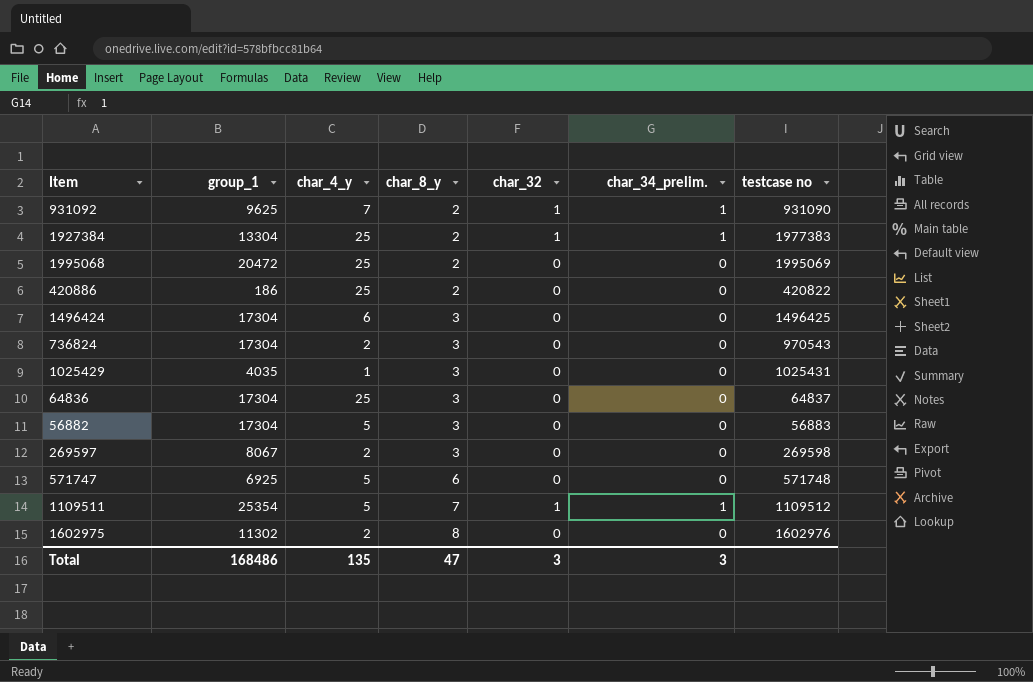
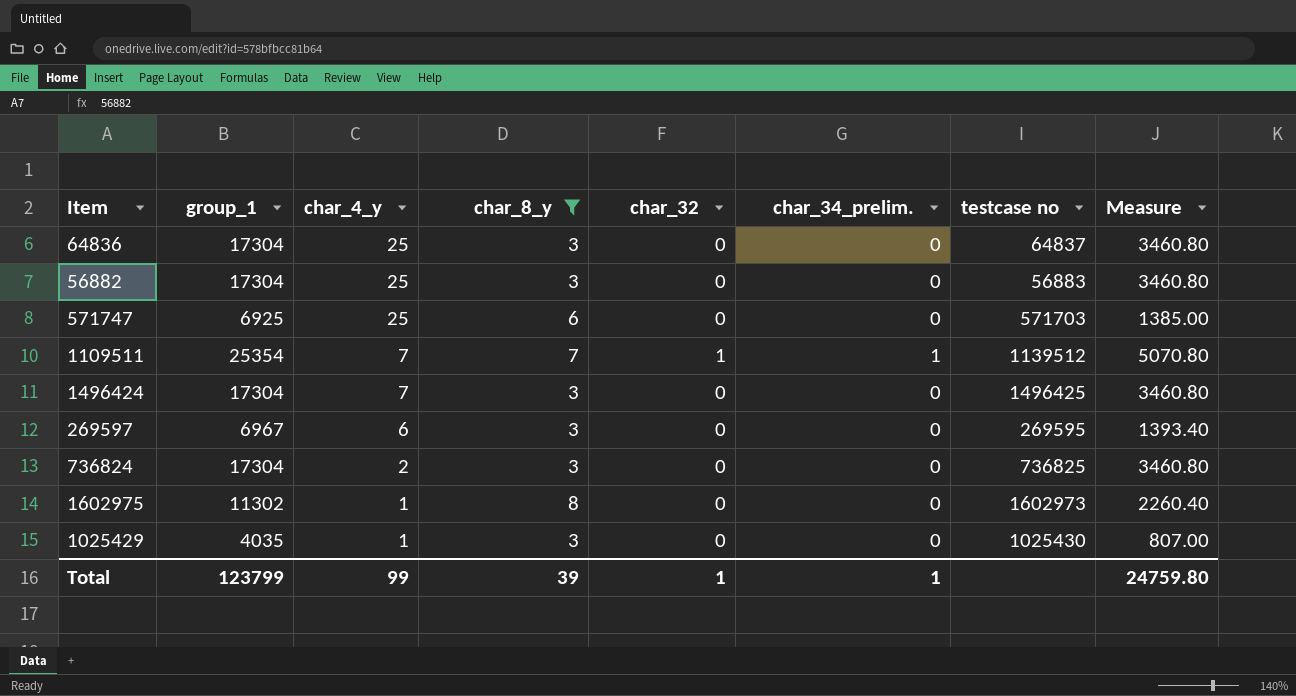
filter: none -> char_8_y != 2
row order: char_8_y ascending -> char_4_y descending
column Measure | formula: none -> [group_1] * 0.2
56882 | char_4_y: 5 -> 25
571747 | char_4_y: 5 -> 25
571747 | testcase no: 571748 -> 571703
1109511 | char_4_y: 5 -> 7
1109511 | testcase no: 1109512 -> 1139512
1496424 | char_4_y: 6 -> 7
269597 | group_1: 8067 -> 6967
269597 | char_4_y: 2 -> 6
269597 | testcase no: 269598 -> 269595
736824 | testcase no: 970543 -> 736825
1602975 | char_4_y: 2 -> 1
1602975 | testcase no: 1602976 -> 1602973
1025429 | testcase no: 1025431 -> 1025430
Total | group_1: 168486 -> 123799
Total | char_4_y: 135 -> 99
Total | char_8_y: 47 -> 39
Total | char_32: 3 -> 1
Total | char_34_prelim.: 3 -> 1

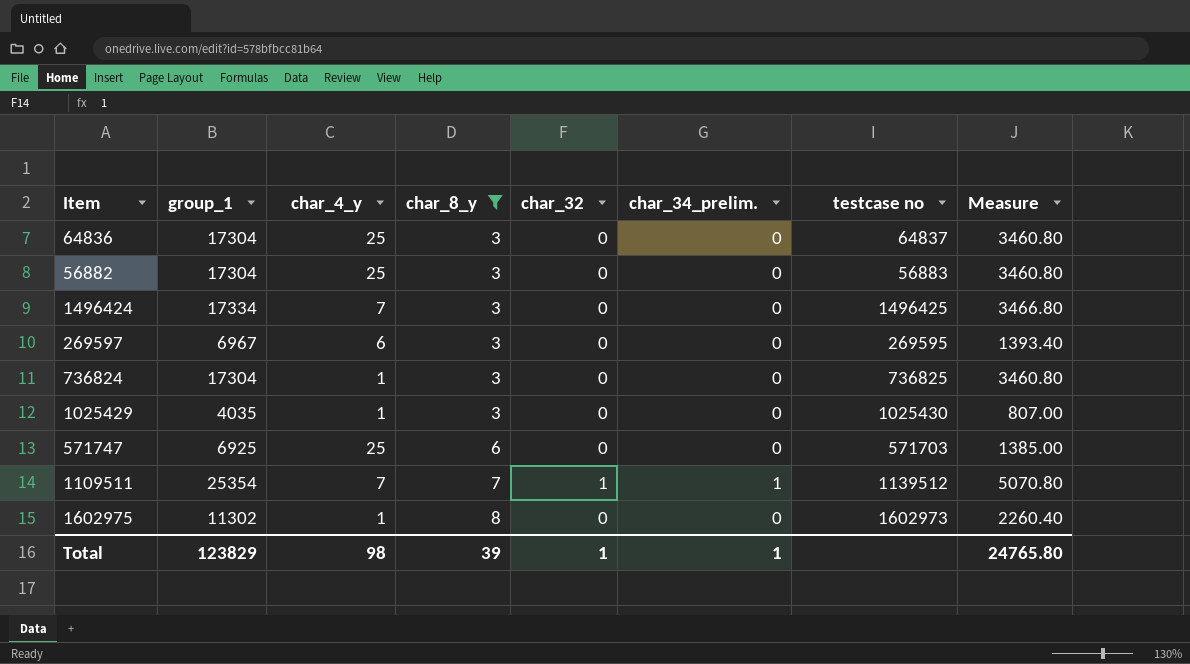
row order: char_4_y descending -> char_8_y ascending
1496424 | group_1: 17304 -> 17334
1496424 | Measure: 3460.80 -> 3466.80
736824 | char_4_y: 2 -> 1
Total | group_1: 123799 -> 123829
Total | char_4_y: 99 -> 98
Total | Measure: 24759.80 -> 24765.80

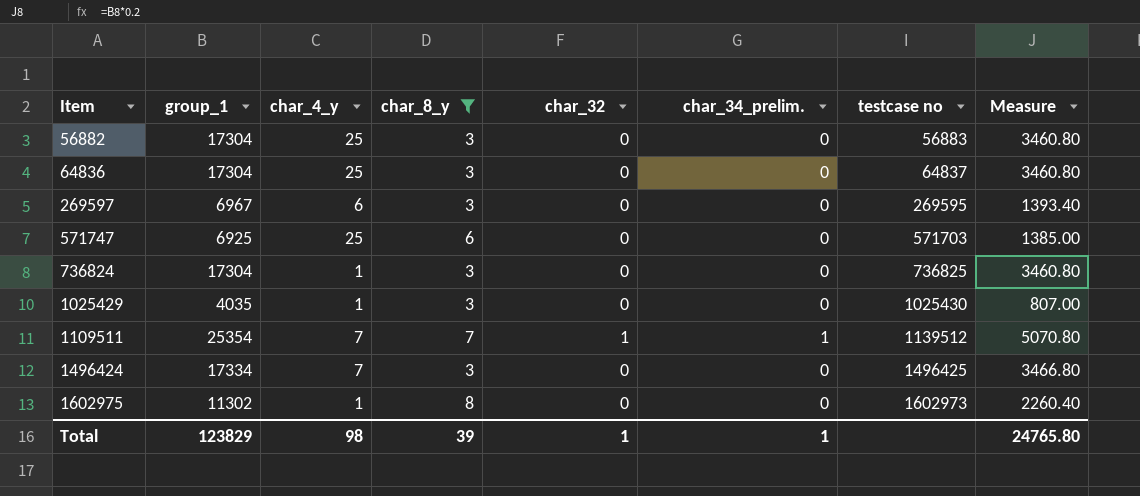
row order: char_8_y ascending -> Item ascending

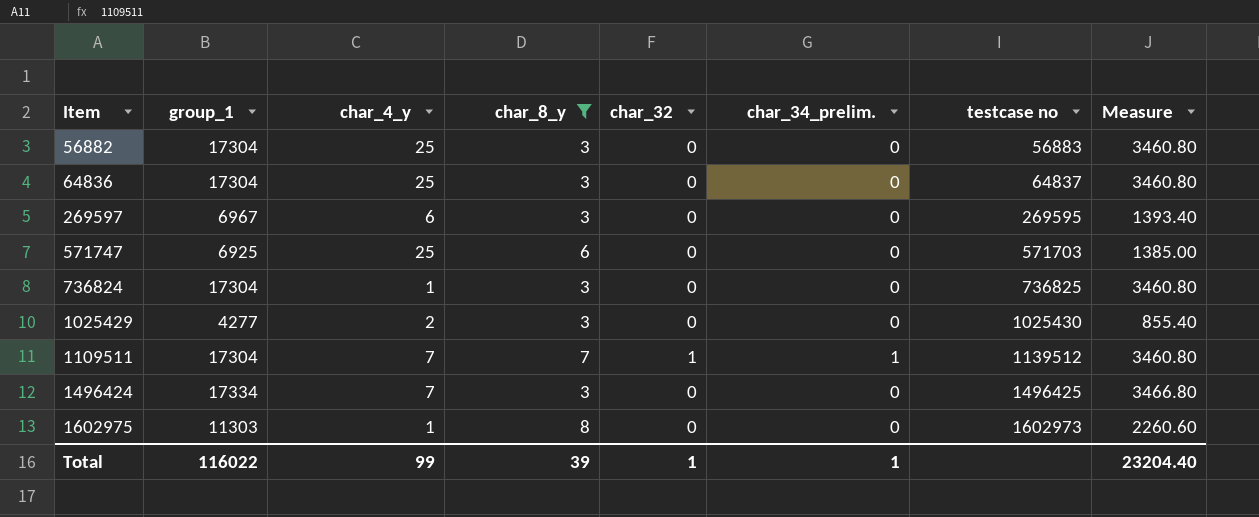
1025429 | group_1: 4035 -> 4277
1025429 | char_4_y: 1 -> 2
1025429 | Measure: 807.00 -> 855.40
1109511 | group_1: 25354 -> 17304
1109511 | Measure: 5070.80 -> 3460.80
1602975 | group_1: 11302 -> 11303
1602975 | Measure: 2260.40 -> 2260.60
Total | group_1: 123829 -> 116022
Total | char_4_y: 98 -> 99
Total | Measure: 24765.80 -> 23204.40

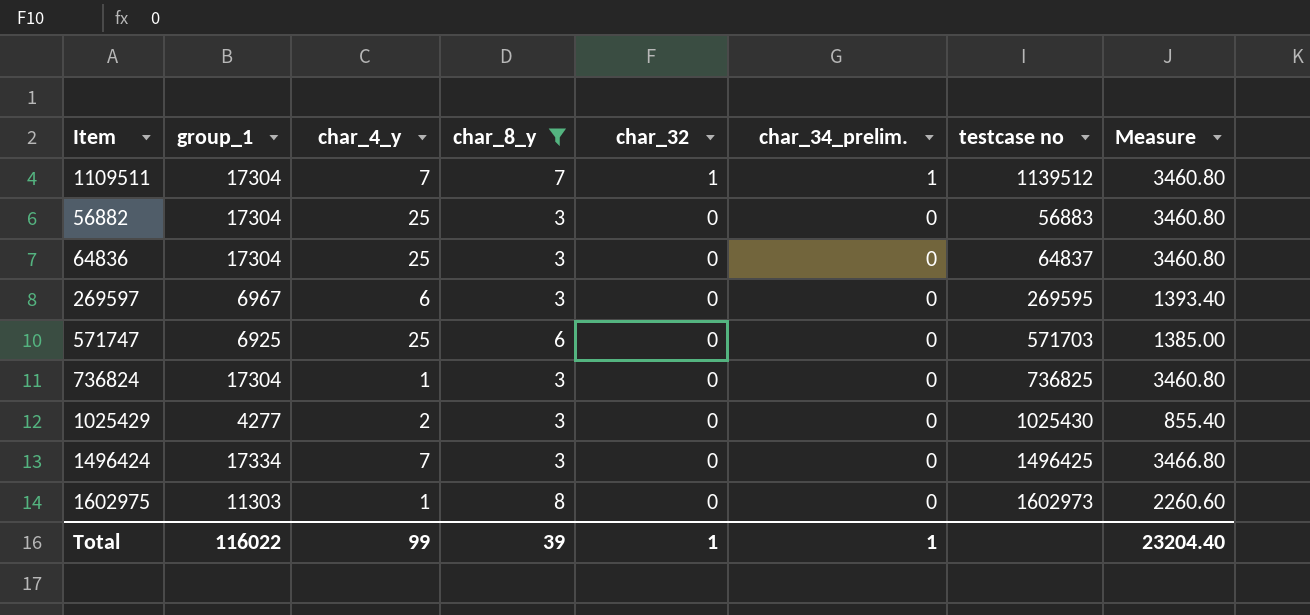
row order: Item ascending -> char_32 descending

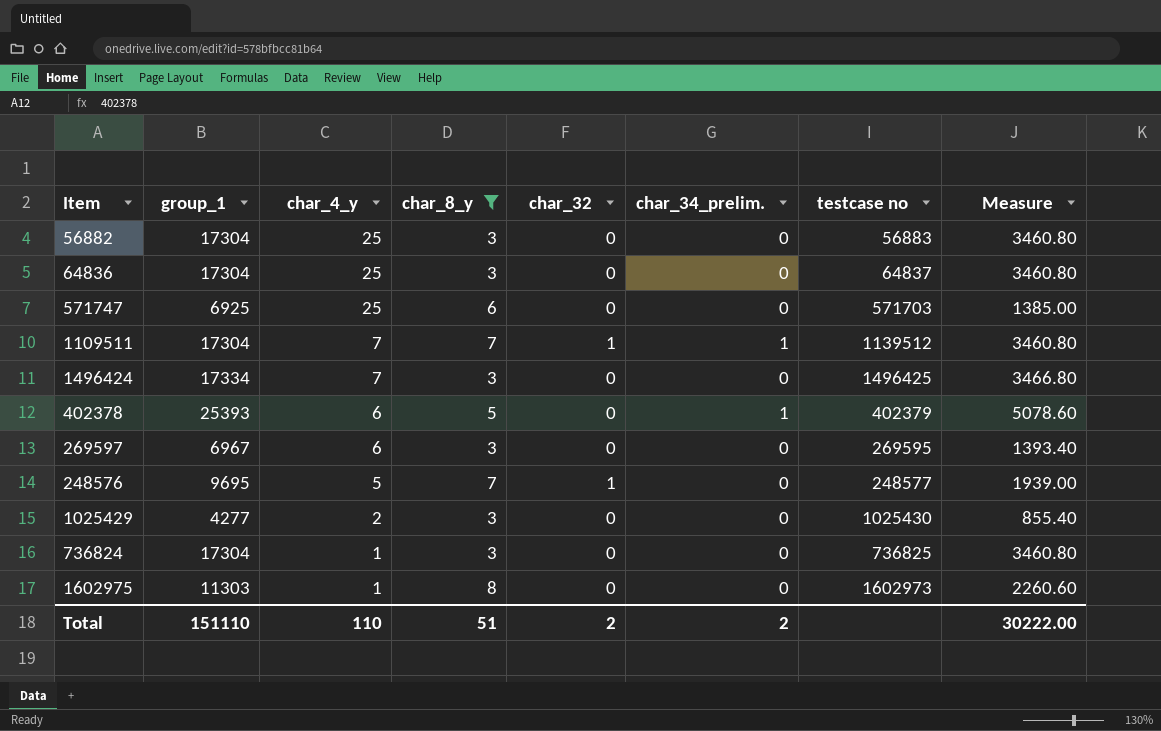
row order: char_32 descending -> char_4_y descending
row 402378: none -> 25393 | 6 | 5 | 0 | 1 | 402379 | 5078.60
row 248576: none -> 9695 | 5 | 7 | 1 | 0 | 248577 | 1939.00
Total | group_1: 116022 -> 151110
Total | char_4_y: 99 -> 110
Total | char_8_y: 39 -> 51
Total | char_32: 1 -> 2
Total | char_34_prelim.: 1 -> 2
Total | Measure: 23204.40 -> 30222.00

